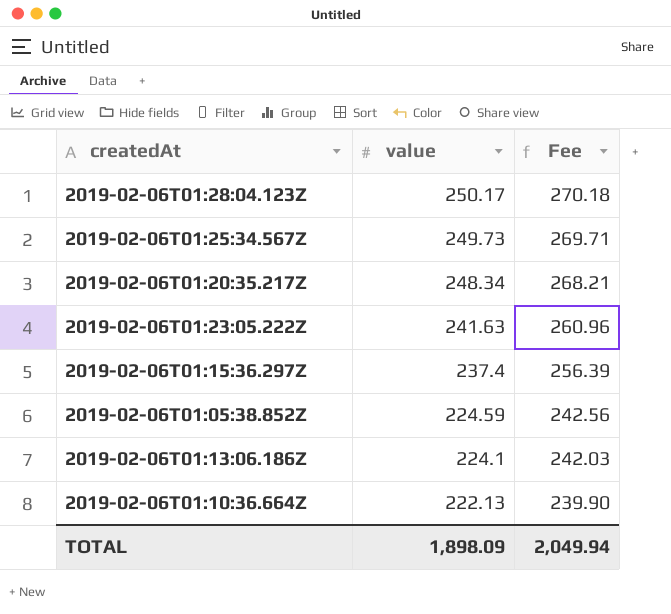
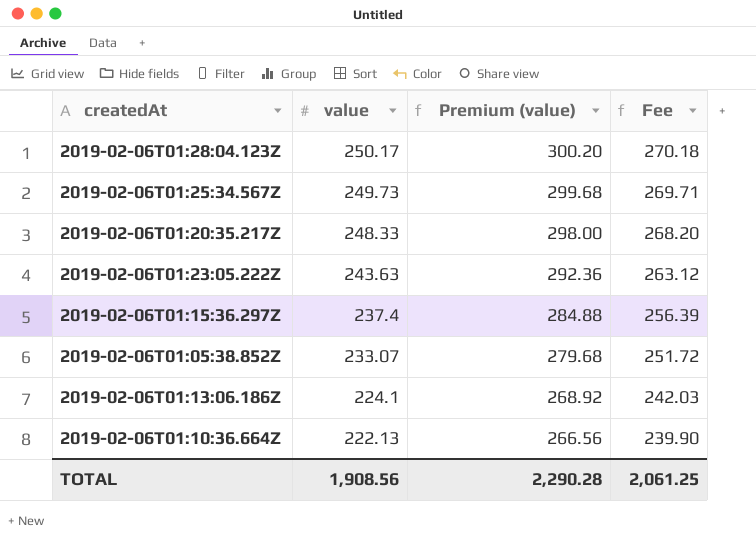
column Premium (value) | formula: none -> [value] * 1.2
2019-02-06T01:20:35.217Z | value: 248.34 -> 248.33
2019-02-06T01:20:35.217Z | Fee: 268.21 -> 268.20
2019-02-06T01:23:05.222Z | value: 241.63 -> 243.63
2019-02-06T01:23:05.222Z | Fee: 260.96 -> 263.12
2019-02-06T01:05:38.852Z | value: 224.59 -> 233.07
2019-02-06T01:05:38.852Z | Fee: 242.56 -> 251.72
TOTAL | value: 1,898.09 -> 1,908.56
TOTAL | Fee: 2,049.94 -> 2,061.25

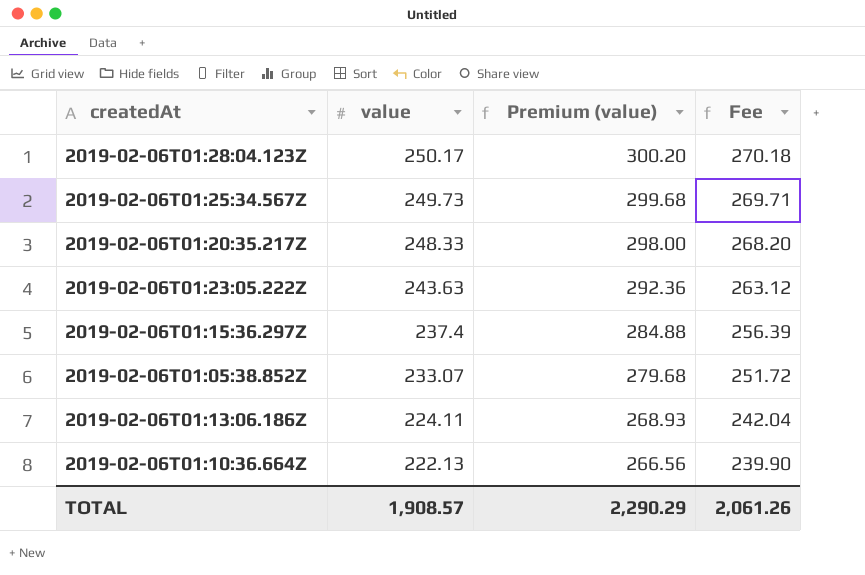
2019-02-06T01:13:06.186Z | value: 224.1 -> 224.11
2019-02-06T01:13:06.186Z | Premium (value): 268.92 -> 268.93
2019-02-06T01:13:06.186Z | Fee: 242.03 -> 242.04
TOTAL | value: 1,908.56 -> 1,908.57
TOTAL | Premium (value): 2,290.28 -> 2,290.29
TOTAL | Fee: 2,061.25 -> 2,061.26

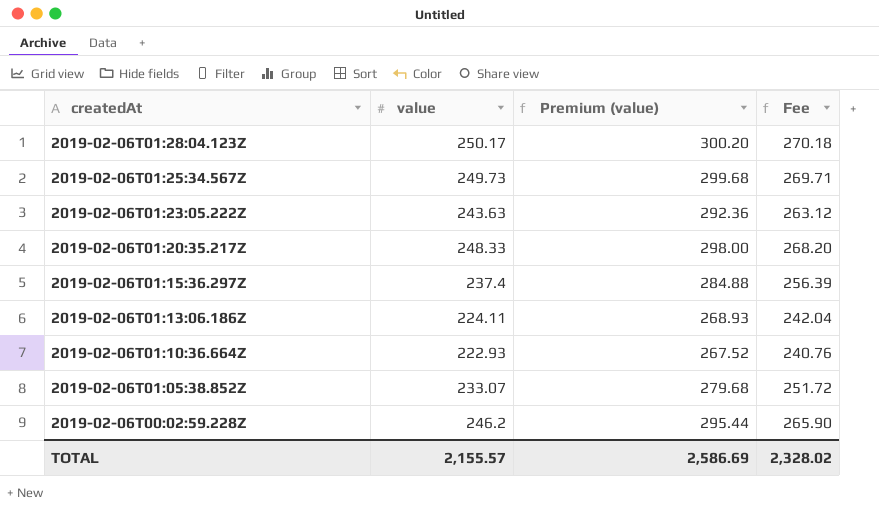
row order: value descending -> createdAt descending
2019-02-06T01:10:36.664Z | value: 222.13 -> 222.93
2019-02-06T01:10:36.664Z | Premium (value): 266.56 -> 267.52
2019-02-06T01:10:36.664Z | Fee: 239.90 -> 240.76
row 2019-02-06T00:02:59.228Z: none -> 246.2 | 295.44 | 265.90
TOTAL | value: 1,908.57 -> 2,155.57
TOTAL | Premium (value): 2,290.29 -> 2,586.69
TOTAL | Fee: 2,061.26 -> 2,328.02

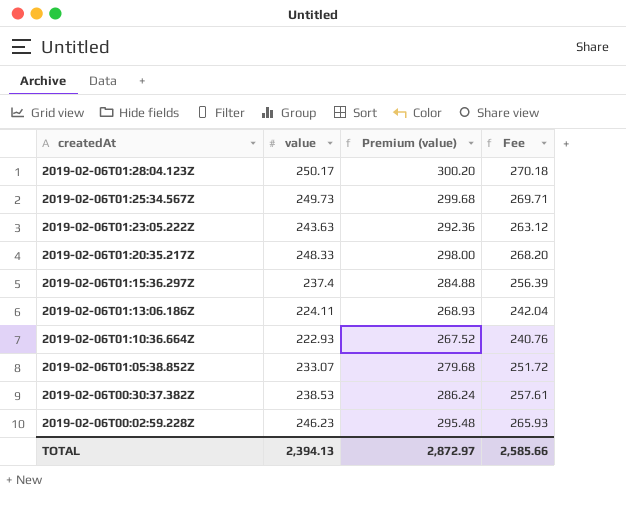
row 2019-02-06T00:30:37.382Z: none -> 238.53 | 286.24 | 257.61
2019-02-06T00:02:59.228Z | value: 246.2 -> 246.23
2019-02-06T00:02:59.228Z | Premium (value): 295.44 -> 295.48
2019-02-06T00:02:59.228Z | Fee: 265.90 -> 265.93
TOTAL | value: 2,155.57 -> 2,394.13
TOTAL | Premium (value): 2,586.69 -> 2,872.97
TOTAL | Fee: 2,328.02 -> 2,585.66

